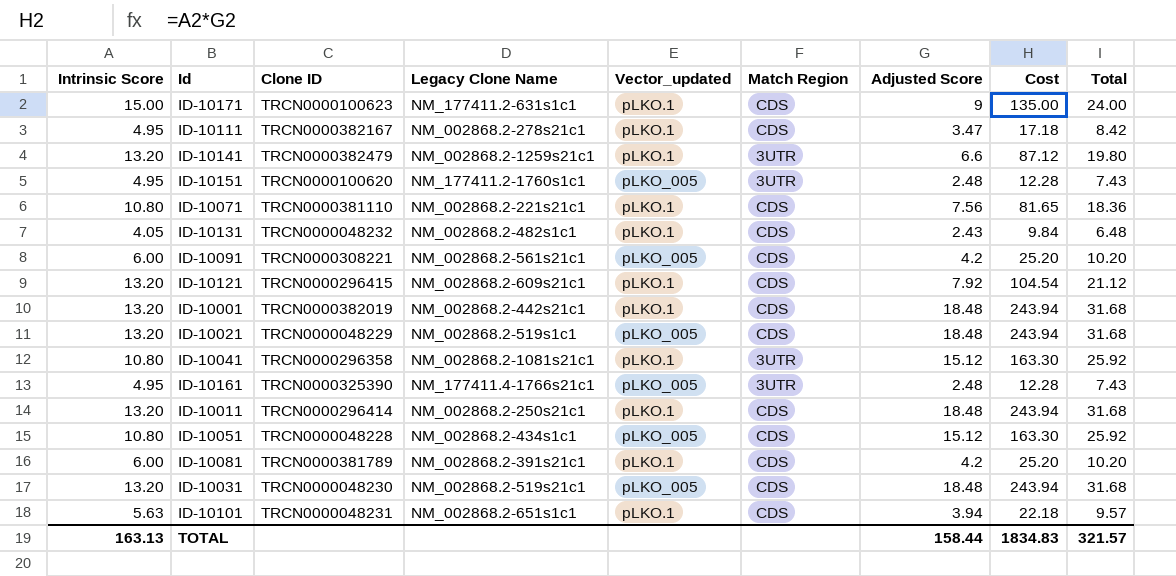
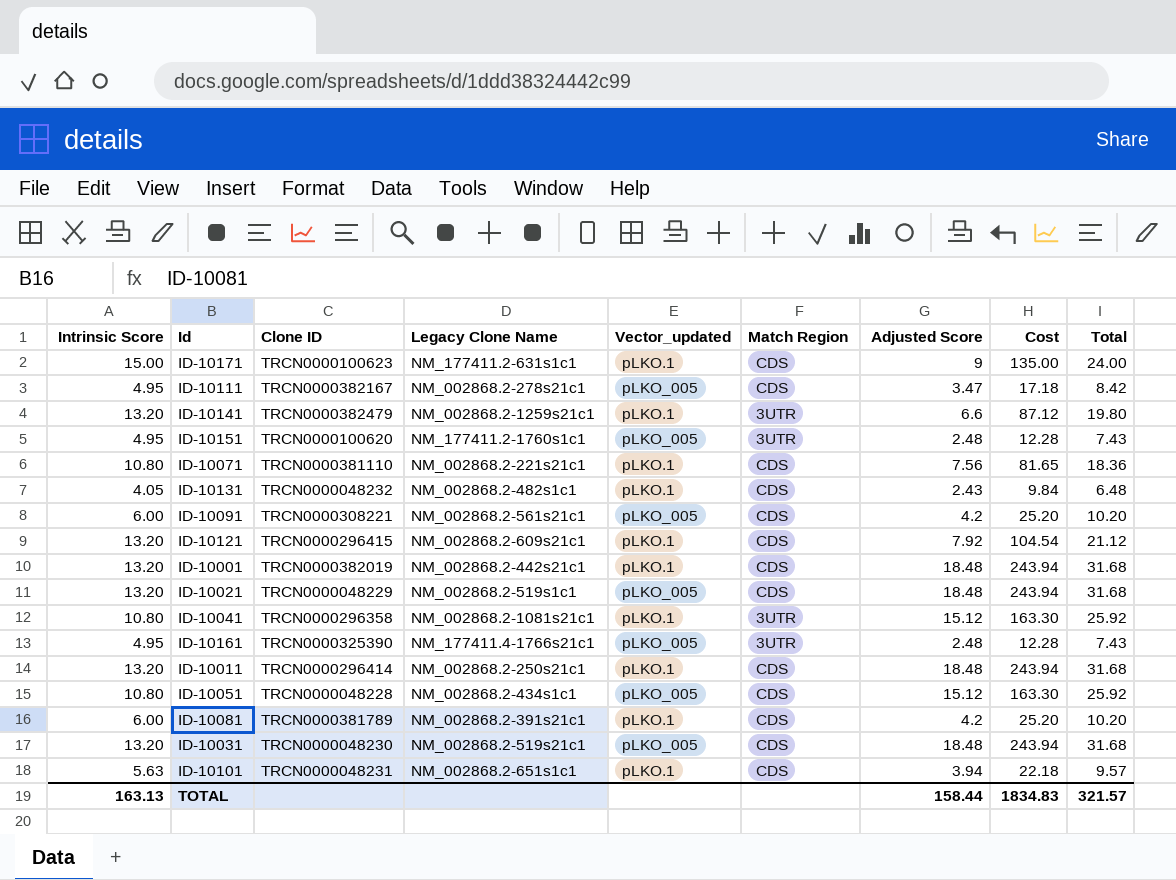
ID-10111 | Vector_updated: pLKO.1 -> pLKO_005

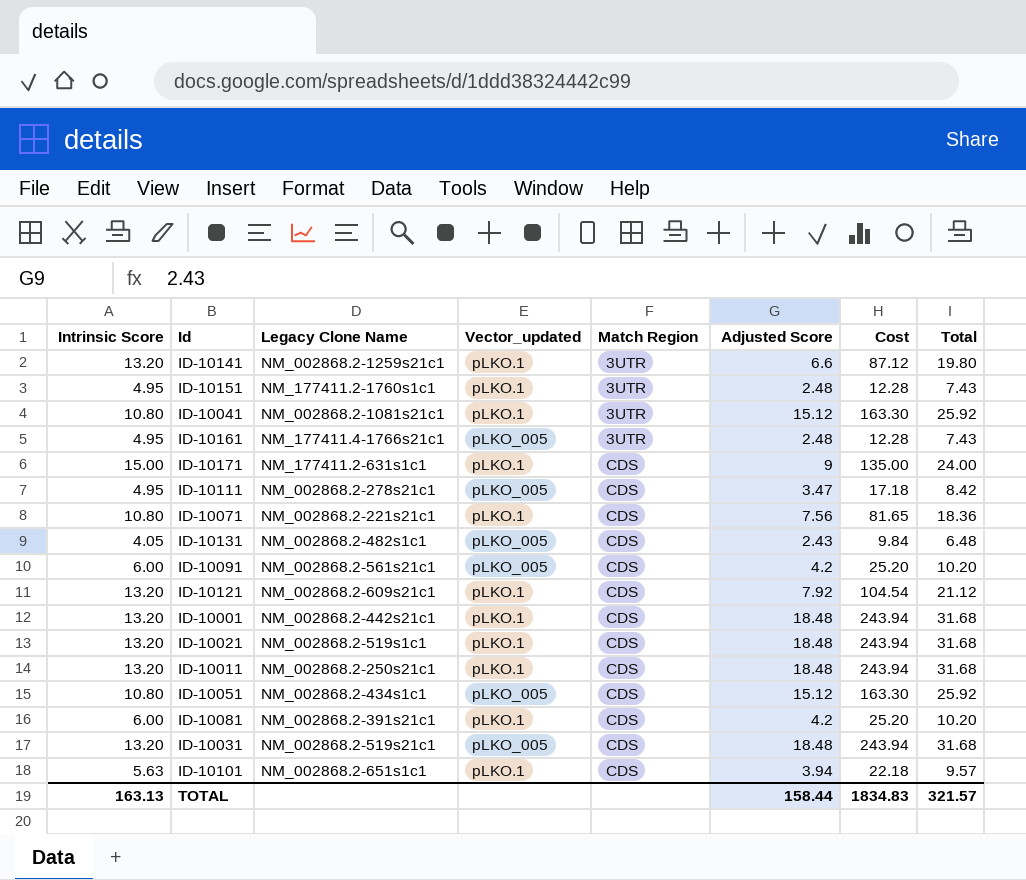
row order: none -> Match Region ascending
column Clone ID | position: 3 -> none
ID-10151 | Vector_updated: pLKO_005 -> pLKO.1
ID-10131 | Vector_updated: pLKO.1 -> pLKO_005
ID-10021 | Vector_updated: pLKO_005 -> pLKO.1

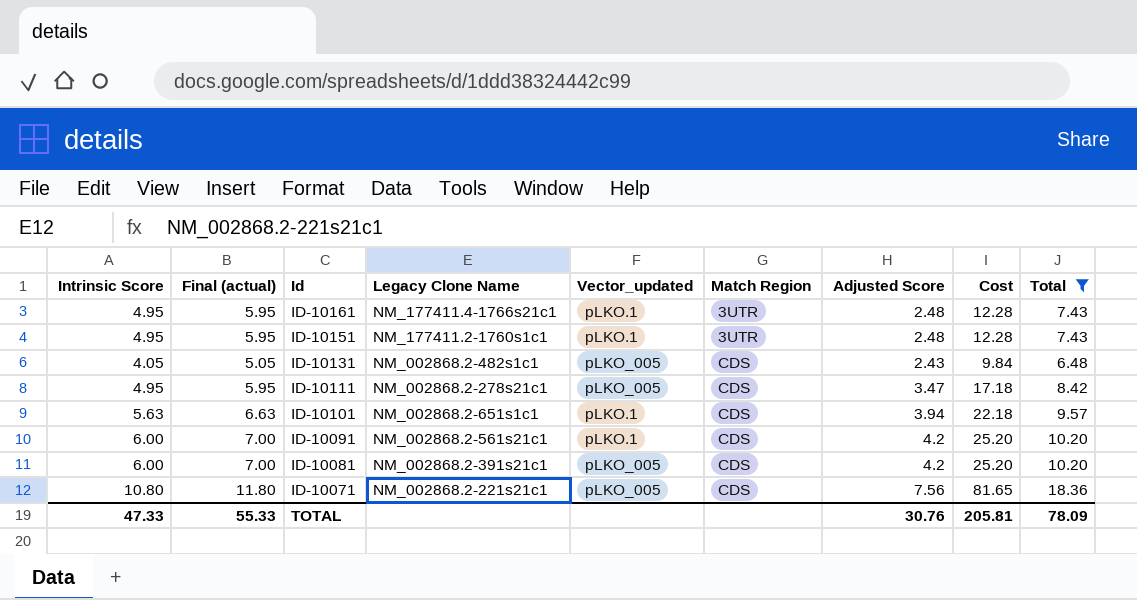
filter: none -> Total <= 18.36
row order: Match Region ascending -> Id descending
column Final (actual) | formula: none -> [Intrinsic Score] + 1
ID-10161 | Vector_updated: pLKO_005 -> pLKO.1
ID-10091 | Vector_updated: pLKO_005 -> pLKO.1
ID-10081 | Vector_updated: pLKO.1 -> pLKO_005
ID-10071 | Vector_updated: pLKO.1 -> pLKO_005
TOTAL | Intrinsic Score: 163.13 -> 47.33
TOTAL | Adjusted Score: 158.44 -> 30.76
TOTAL | Cost: 1834.83 -> 205.81
TOTAL | Total: 321.57 -> 78.09

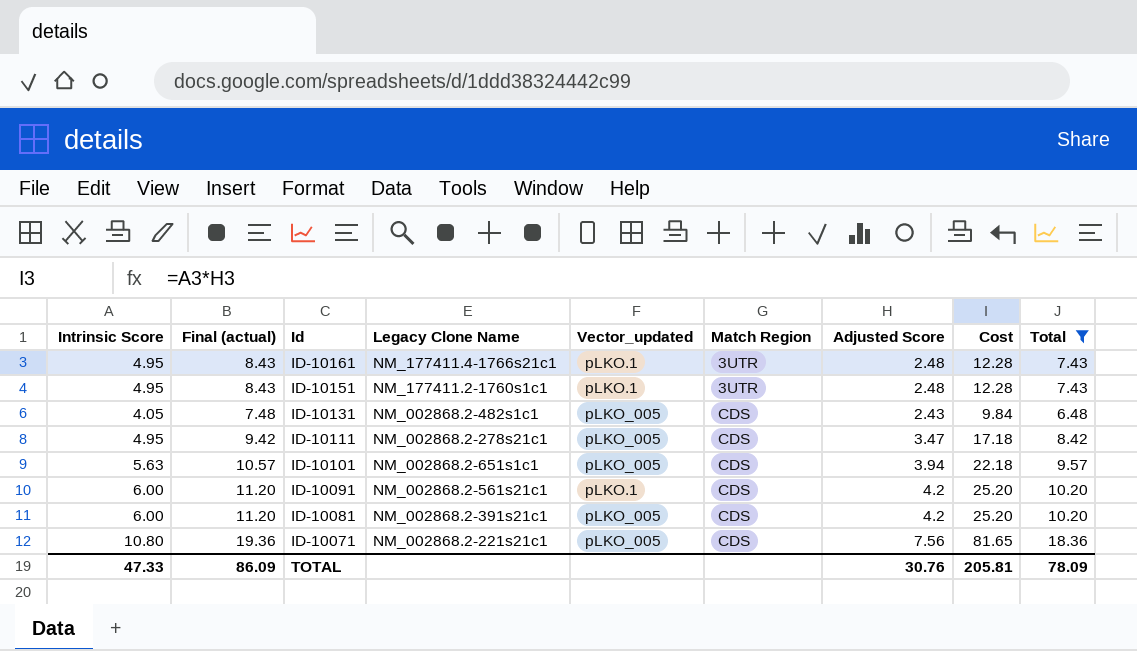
column Final (actual) | formula: [Intrinsic Score] + 1 -> [Total] + 1
ID-10101 | Vector_updated: pLKO.1 -> pLKO_005
TOTAL | Final (actual): 55.33 -> 86.09

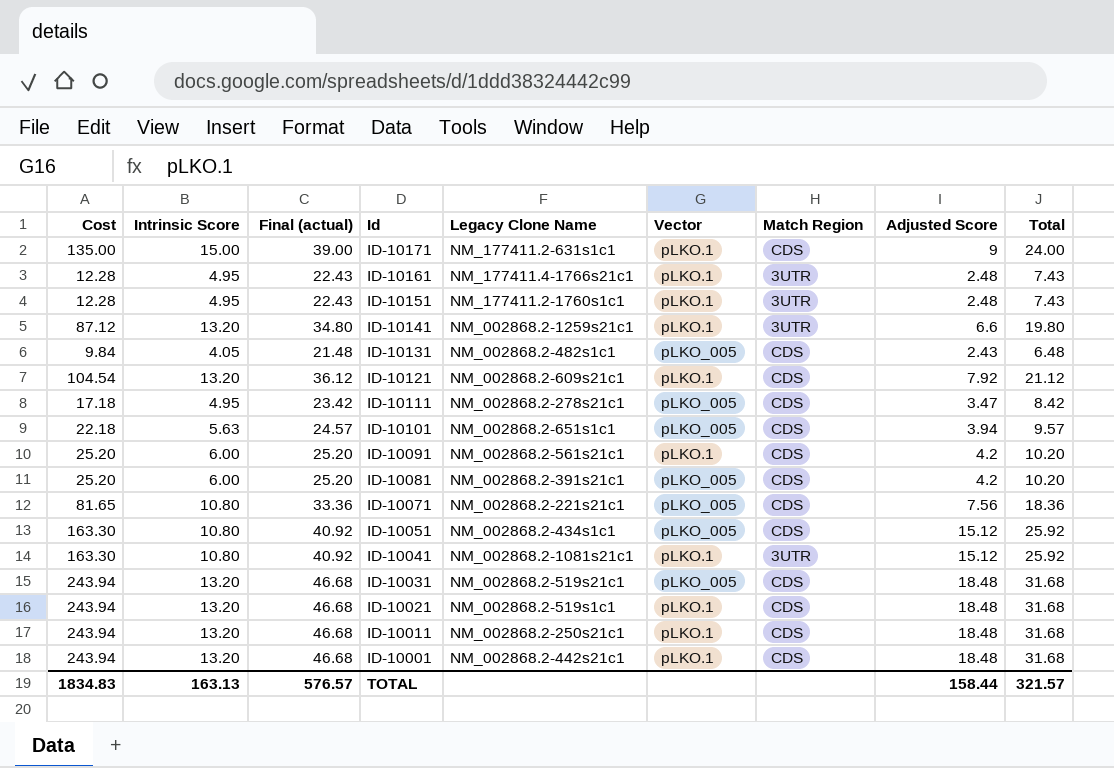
filter: Total <= 18.36 -> none
column Cost | position: 8 -> 1
column Final (actual) | formula: [Total] + 1 -> [Total] + 15
column name: Vector_updated -> Vector
TOTAL | Cost: 205.81 -> 1834.83
TOTAL | Intrinsic Score: 47.33 -> 163.13
TOTAL | Final (actual): 86.09 -> 576.57
TOTAL | Adjusted Score: 30.76 -> 158.44
TOTAL | Total: 78.09 -> 321.57

